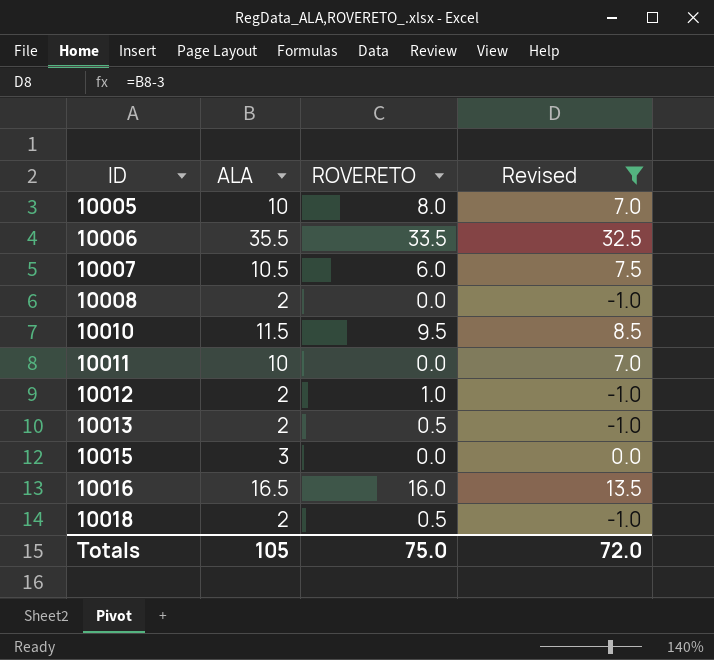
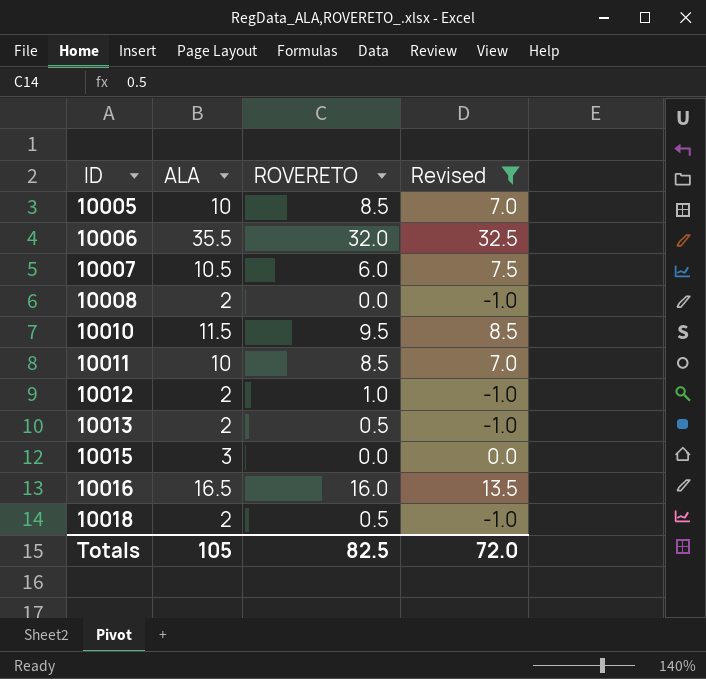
10005 | ROVERETO: 8.0 -> 8.5
10006 | ROVERETO: 33.5 -> 32.0
10011 | ROVERETO: 0.0 -> 8.5
Totals | ROVERETO: 75.0 -> 82.5

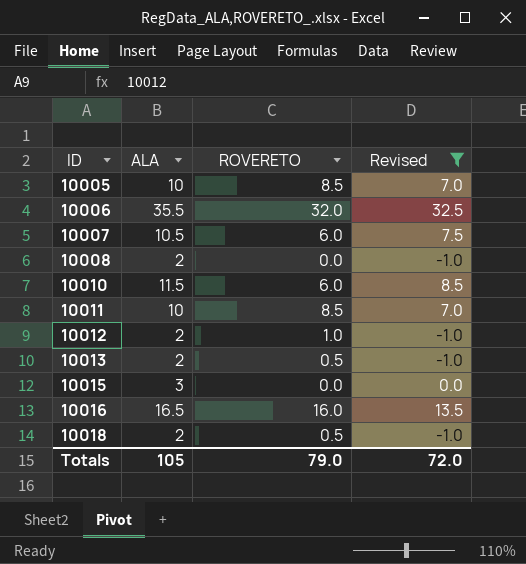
10010 | ROVERETO: 9.5 -> 6.0
Totals | ROVERETO: 82.5 -> 79.0

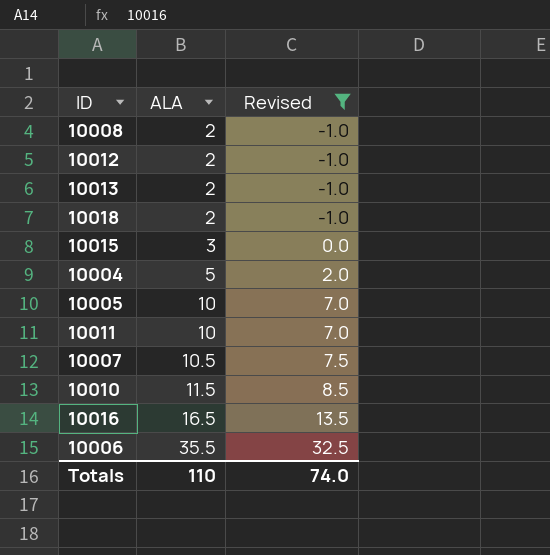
row order: ID ascending -> ALA ascending
column ROVERETO | position: 3 -> none
row 10004: none -> 5 | 2.0
Totals | ALA: 105 -> 110
Totals | Revised: 72.0 -> 74.0

